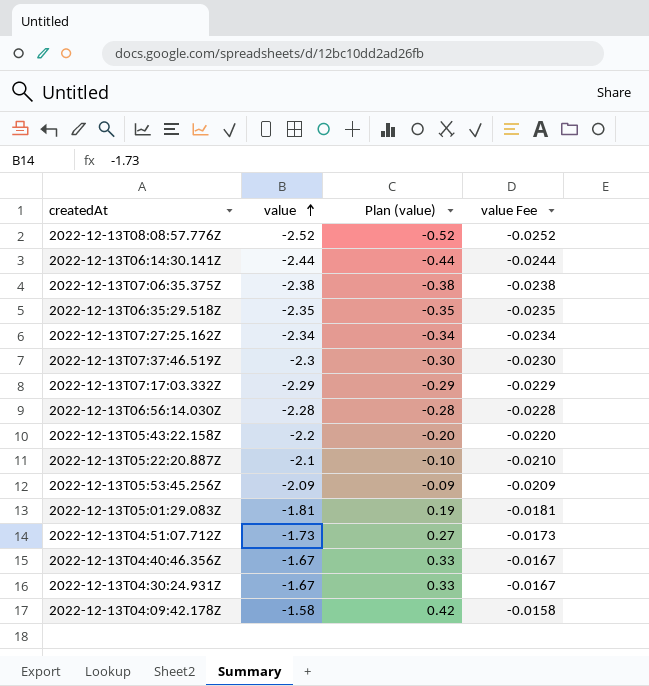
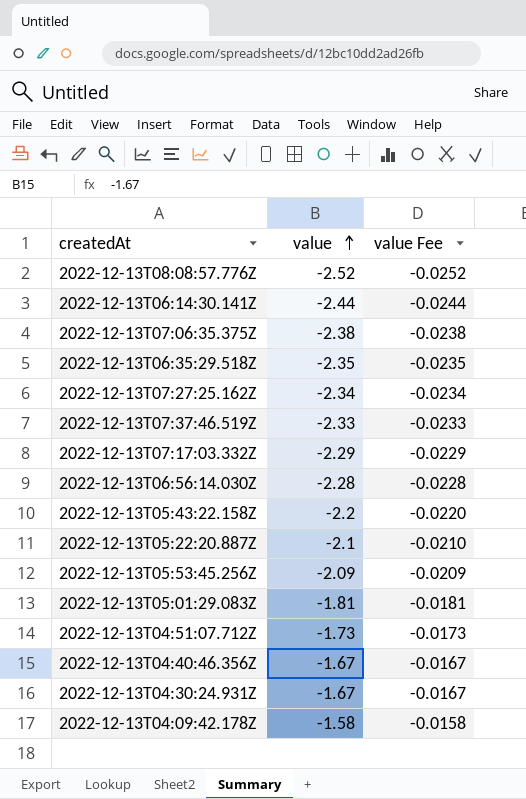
column Plan (value) | formula: [value] + 2 -> none
2022-12-13T07:37:46.519Z | value: -2.3 -> -2.33
2022-12-13T07:37:46.519Z | value Fee: -0.0230 -> -0.0233

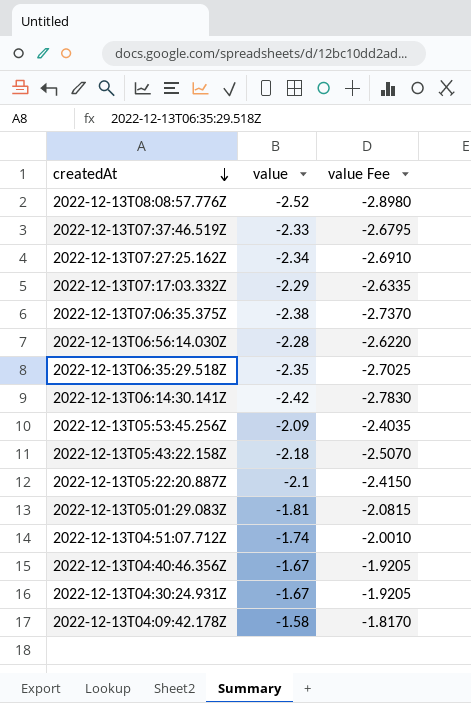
row order: value ascending -> createdAt descending
column value Fee | formula: [value] * 0.01 -> [value] * 1.15
2022-12-13T06:14:30.141Z | value: -2.44 -> -2.42
2022-12-13T05:43:22.158Z | value: -2.2 -> -2.18
2022-12-13T04:51:07.712Z | value: -1.73 -> -1.74

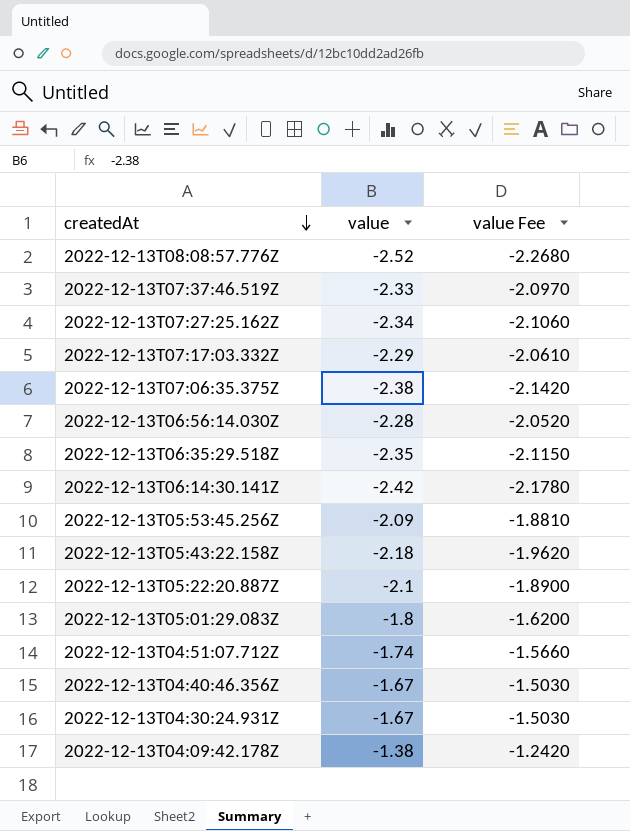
column value Fee | formula: [value] * 1.15 -> [value] * 0.9
2022-12-13T05:01:29.083Z | value: -1.81 -> -1.8
2022-12-13T04:09:42.178Z | value: -1.58 -> -1.38

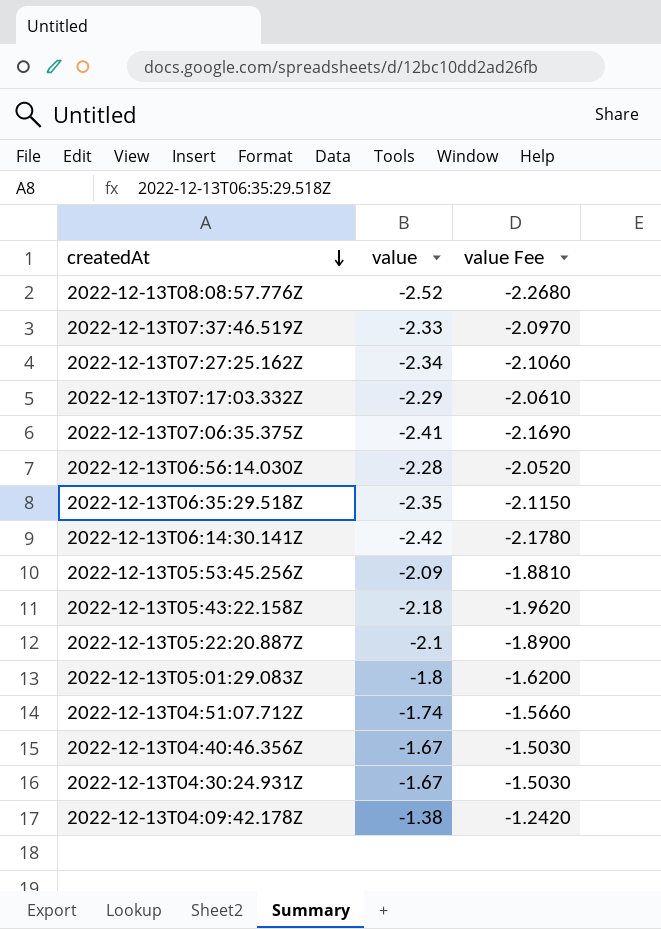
2022-12-13T07:06:35.375Z | value: -2.38 -> -2.41
2022-12-13T07:06:35.375Z | value Fee: -2.1420 -> -2.1690

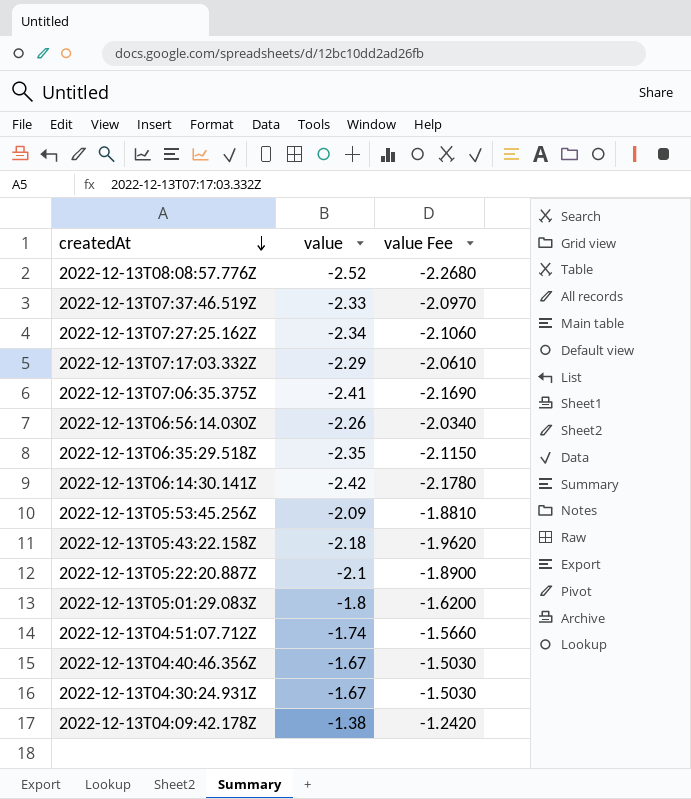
2022-12-13T06:56:14.030Z | value: -2.28 -> -2.26
2022-12-13T06:56:14.030Z | value Fee: -2.0520 -> -2.0340

